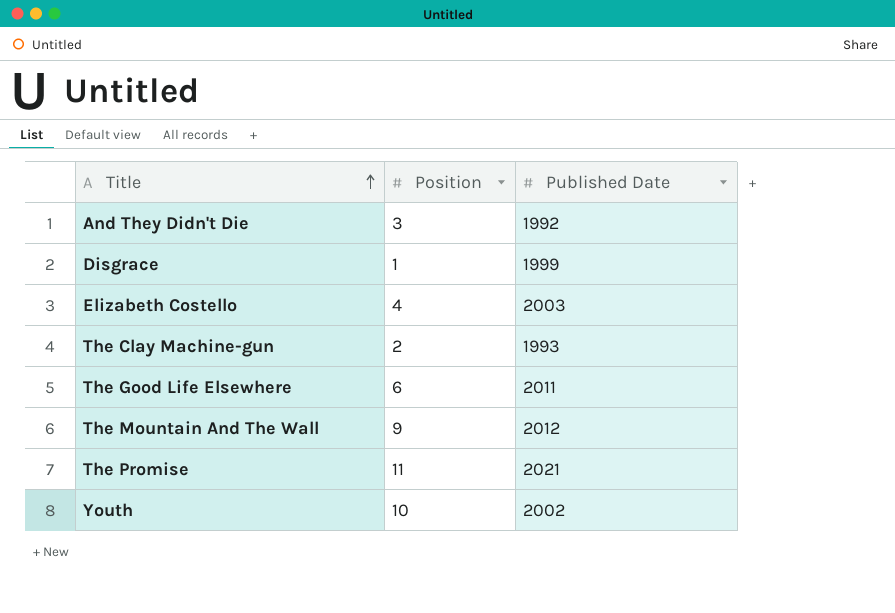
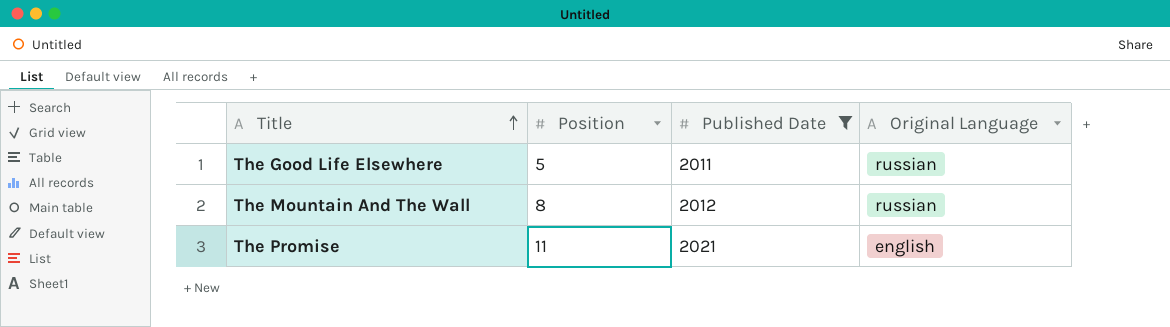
filter: none -> Published Date >= 2011
column Original Language | position: none -> 4
The Good Life Elsewhere | Position: 6 -> 5
The Mountain And The Wall | Position: 9 -> 8

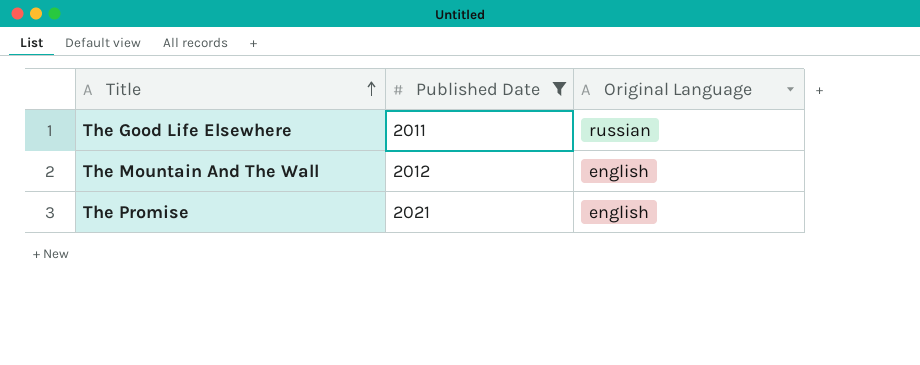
column Position | position: 2 -> none
The Mountain And The Wall | Original Language: russian -> english

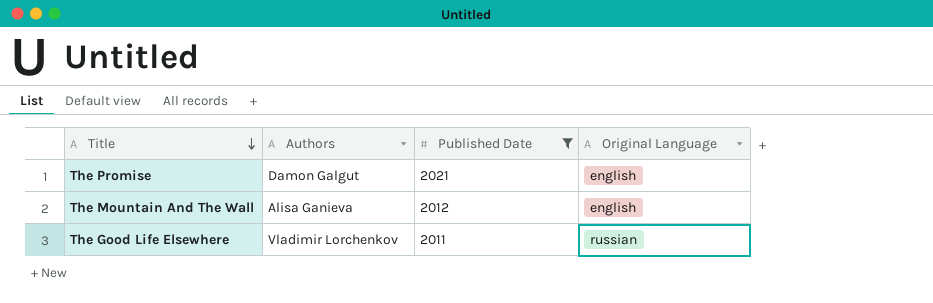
row order: Title ascending -> Title descending
column Authors | position: none -> 2

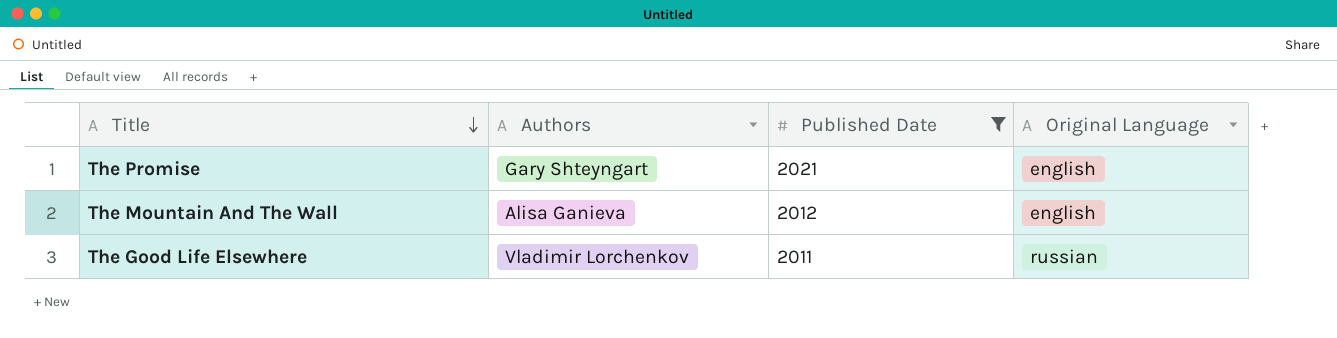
The Promise | Authors: Damon Galgut -> Gary Shteyngart

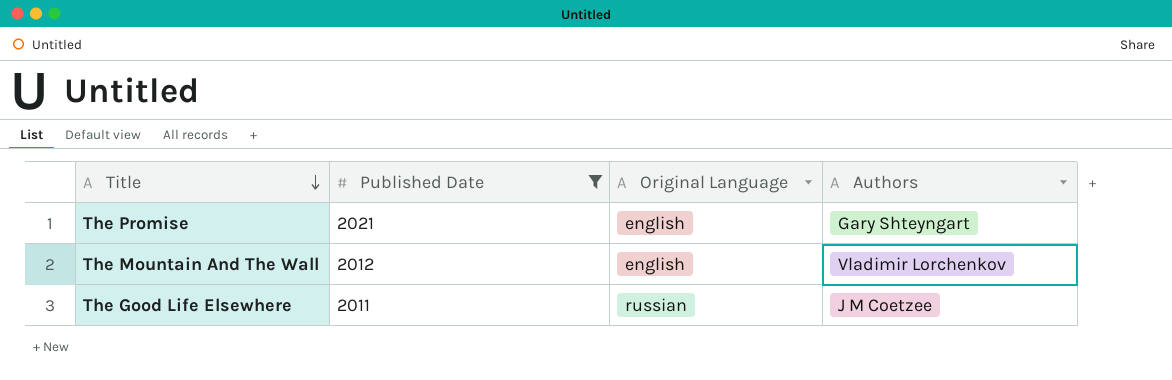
column Authors | position: 2 -> 4
The Mountain And The Wall | Authors: Alisa Ganieva -> Vladimir Lorchenkov
The Good Life Elsewhere | Authors: Vladimir Lorchenkov -> J M Coetzee

